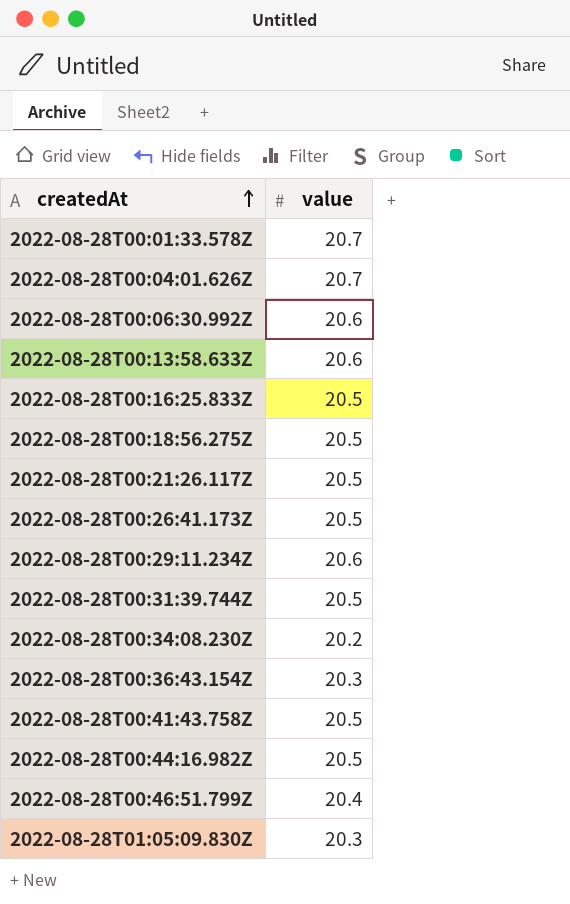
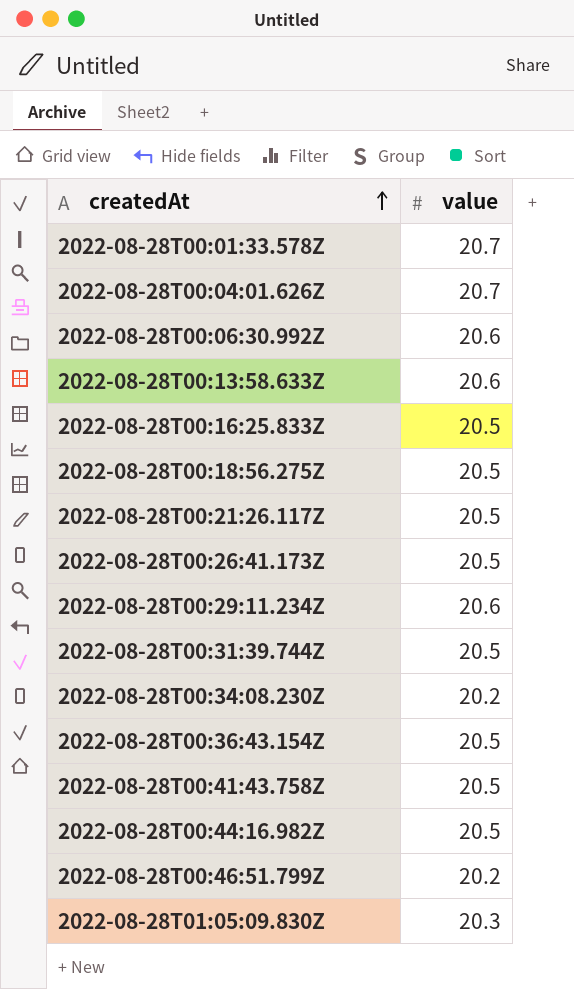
2022-08-28T00:36:43.154Z | value: 20.3 -> 20.5
2022-08-28T00:46:51.799Z | value: 20.4 -> 20.2

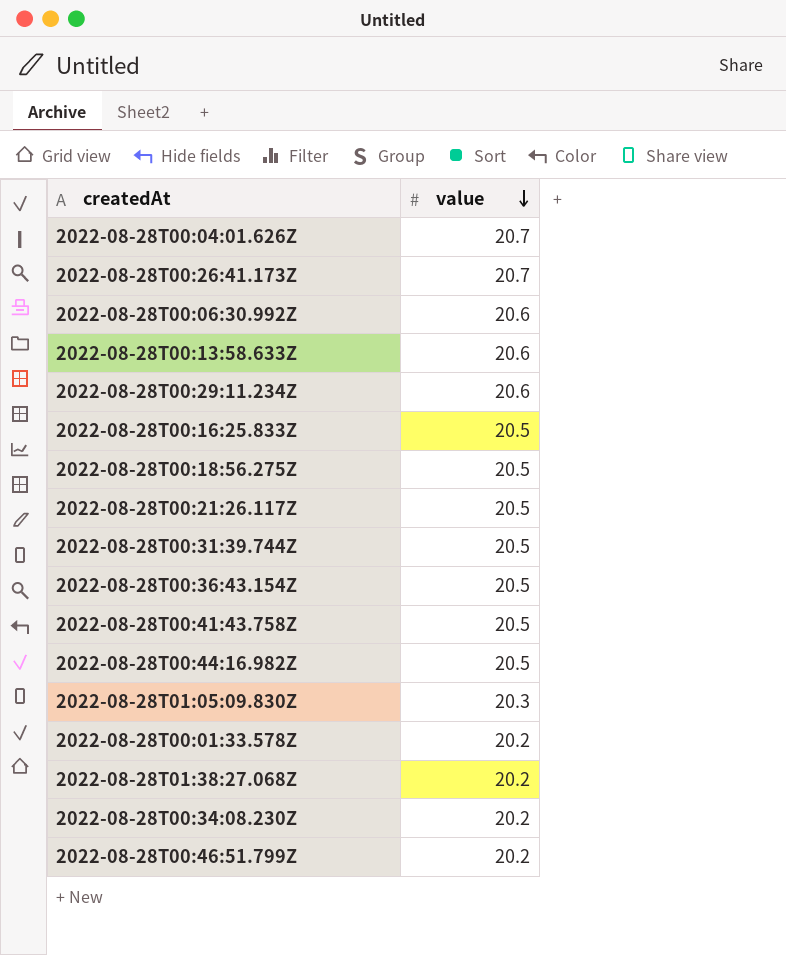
row order: createdAt ascending -> value descending
2022-08-28T00:26:41.173Z | value: 20.5 -> 20.7
2022-08-28T00:01:33.578Z | value: 20.7 -> 20.2
row 2022-08-28T01:38:27.068Z: none -> 20.2

